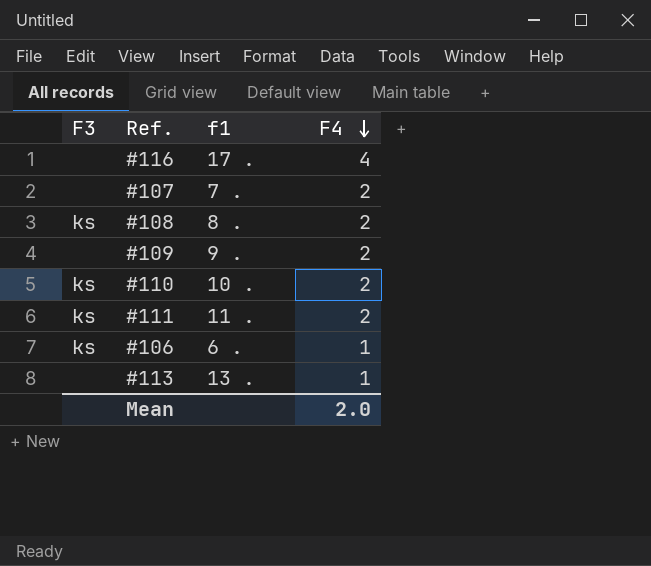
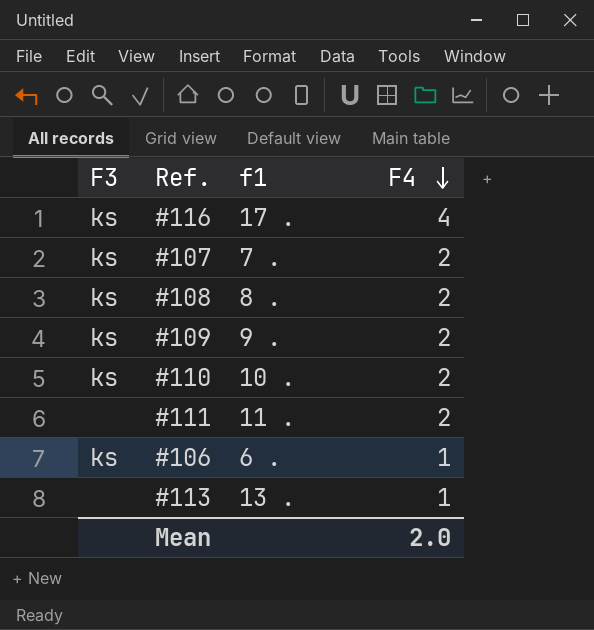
#116 | F3: none -> ks
#107 | F3: none -> ks
#109 | F3: none -> ks
#111 | F3: ks -> none

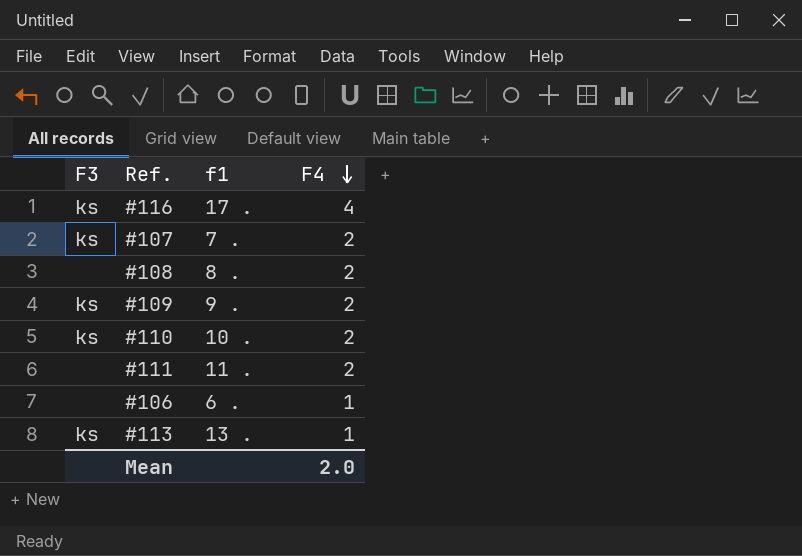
#108 | F3: ks -> none
#106 | F3: ks -> none
#113 | F3: none -> ks

